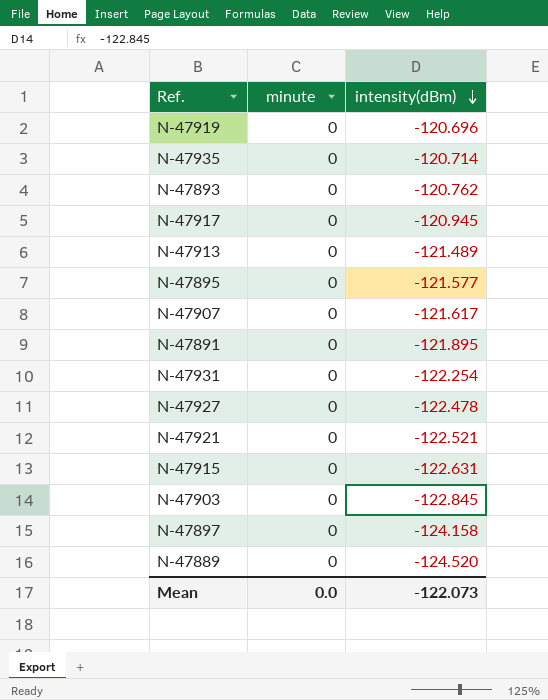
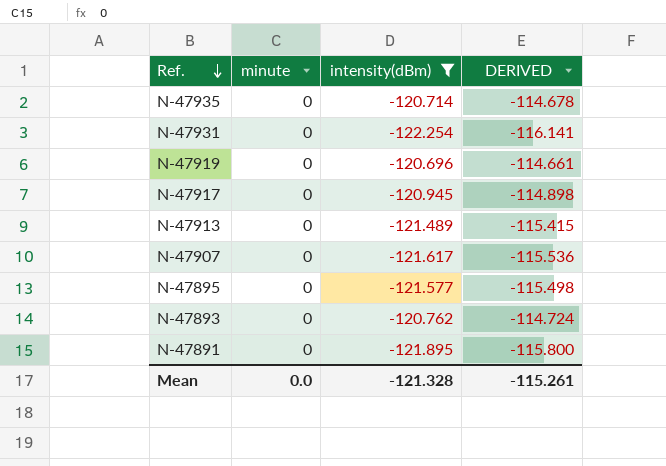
filter: none -> intensity(dBm) >= -122.254
row order: intensity(dBm) descending -> Ref. descending
column DERIVED | formula: none -> [intensity(dBm)] * 0.95
Mean | intensity(dBm): -122.073 -> -121.328

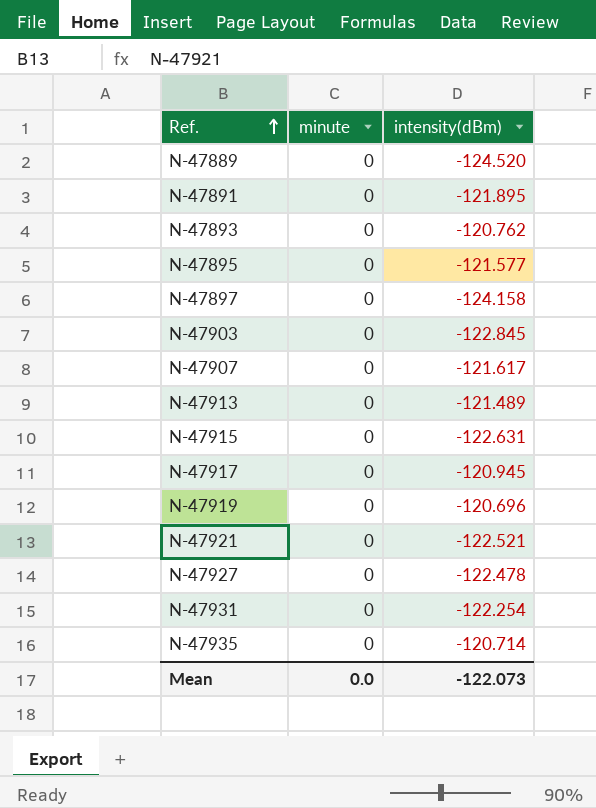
filter: intensity(dBm) >= -122.254 -> none
row order: Ref. descending -> Ref. ascending
column DERIVED | formula: [intensity(dBm)] * 0.95 -> none
Mean | intensity(dBm): -121.328 -> -122.073

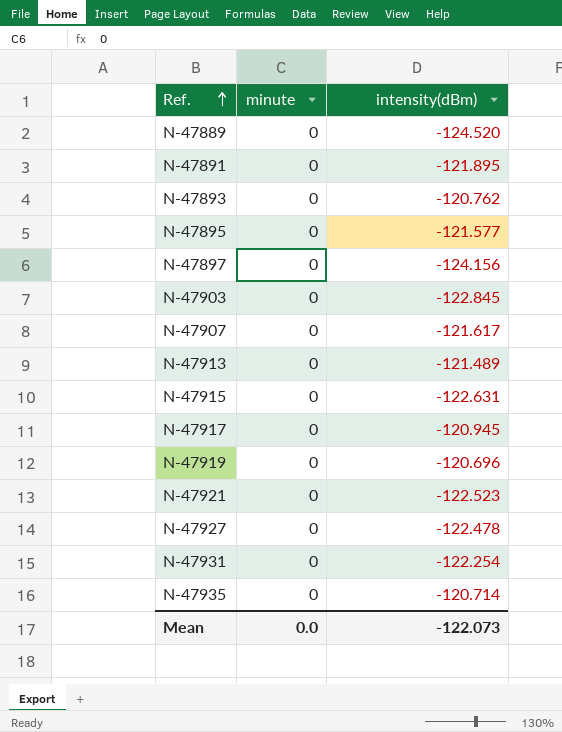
N-47897 | intensity(dBm): -124.158 -> -124.156
N-47921 | intensity(dBm): -122.521 -> -122.523

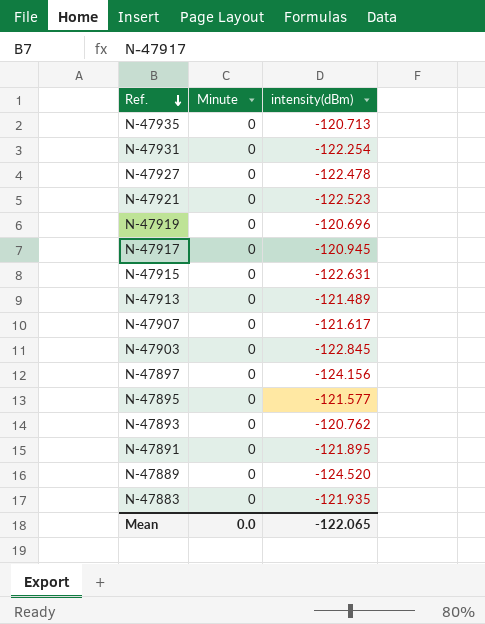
row order: Ref. ascending -> Ref. descending
column name: minute -> Minute
N-47935 | intensity(dBm): -120.714 -> -120.713
row N-47883: none -> 0 | -121.935
Mean | intensity(dBm): -122.073 -> -122.065

